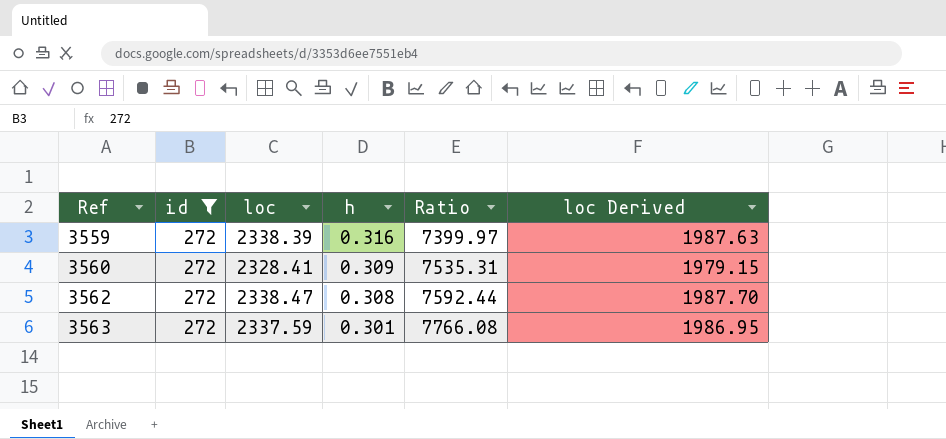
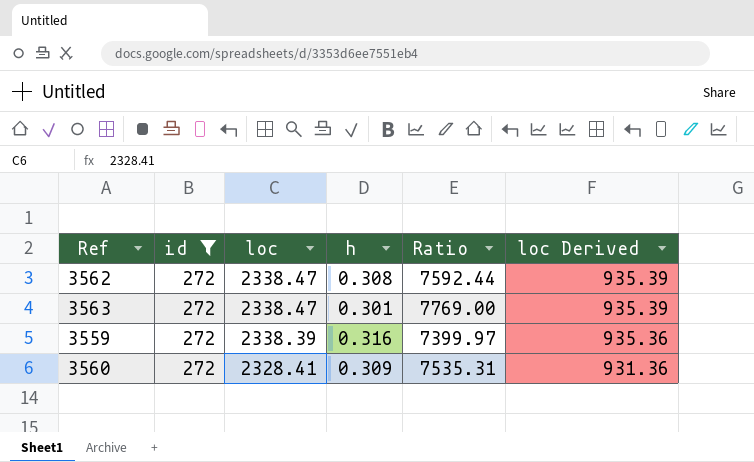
row order: Ref ascending -> loc descending
column loc Derived | formula: [loc] * 0.85 -> [loc] * 0.4
3563 | loc: 2337.59 -> 2338.47
3563 | Ratio: 7766.08 -> 7769.00

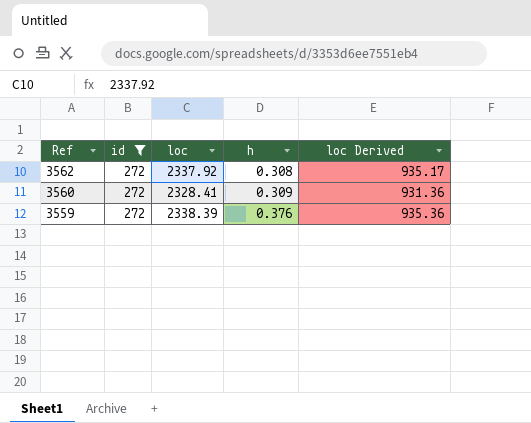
row order: loc descending -> Ref descending
column Ratio | formula: [loc] / [h] -> none
row 3563: 272 | 2338.47 | 0.301 | 7769.00 | 935.39 -> none
3562 | loc: 2338.47 -> 2337.92
3562 | loc Derived: 935.39 -> 935.17
3559 | h: 0.316 -> 0.376

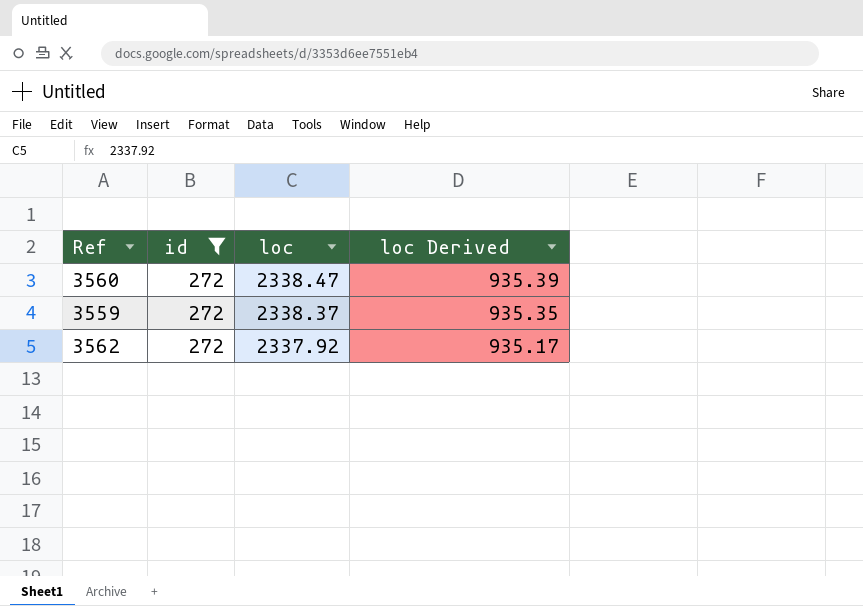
row order: Ref descending -> loc descending
column h | position: 4 -> none
3560 | loc: 2328.41 -> 2338.47
3560 | loc Derived: 931.36 -> 935.39
3559 | loc: 2338.39 -> 2338.37
3559 | loc Derived: 935.36 -> 935.35

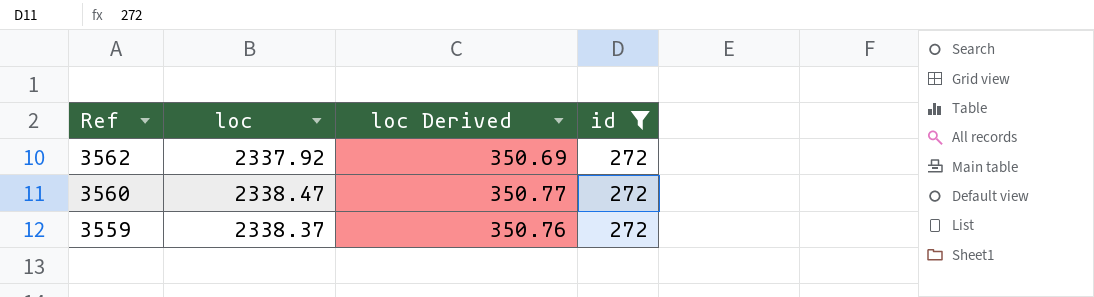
row order: loc descending -> Ref descending
column loc Derived | formula: [loc] * 0.4 -> [loc] * 0.15
column id | position: 2 -> 4

